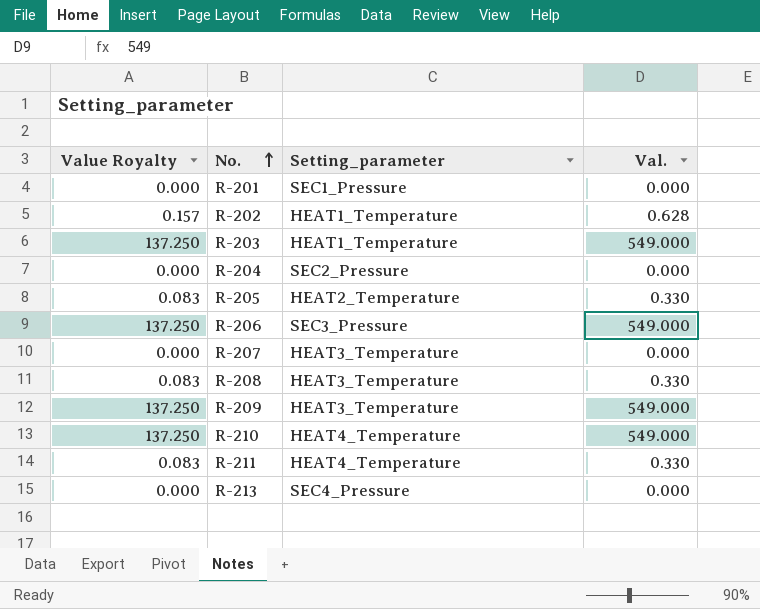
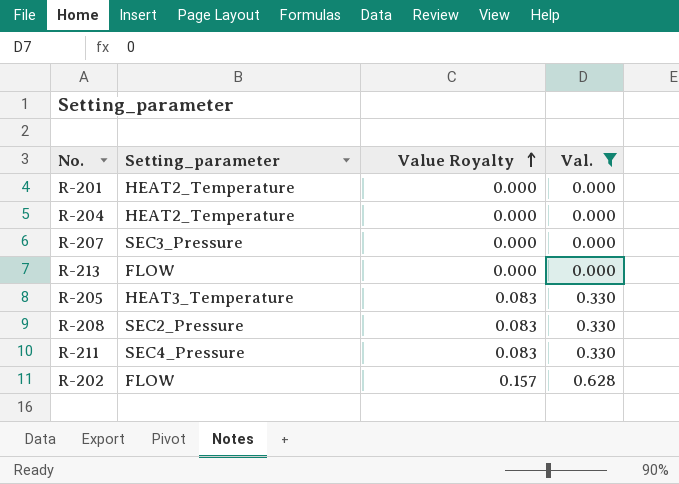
filter: none -> Val. != 549.000
row order: No. ascending -> Value Royalty ascending
column Value Royalty | position: 1 -> 3
R-201 | Setting_parameter: SEC1_Pressure -> HEAT2_Temperature
R-204 | Setting_parameter: SEC2_Pressure -> HEAT2_Temperature
R-207 | Setting_parameter: HEAT3_Temperature -> SEC3_Pressure
R-213 | Setting_parameter: SEC4_Pressure -> FLOW
R-205 | Setting_parameter: HEAT2_Temperature -> HEAT3_Temperature
R-208 | Setting_parameter: HEAT3_Temperature -> SEC2_Pressure
R-211 | Setting_parameter: HEAT4_Temperature -> SEC4_Pressure
R-202 | Setting_parameter: HEAT1_Temperature -> FLOW

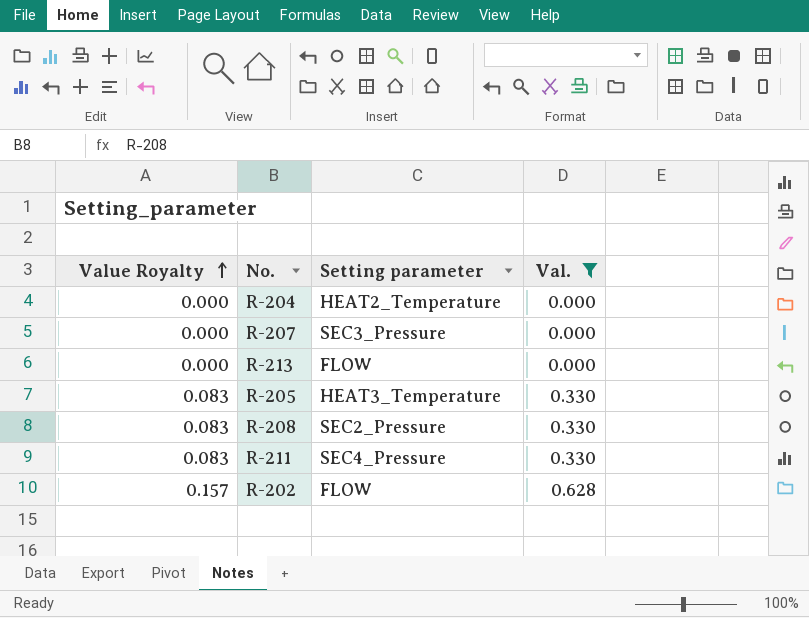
column Value Royalty | position: 3 -> 1
column name: Setting_parameter -> Setting parameter
row R-201: HEAT2_Temperature | 0.000 | 0.000 -> none

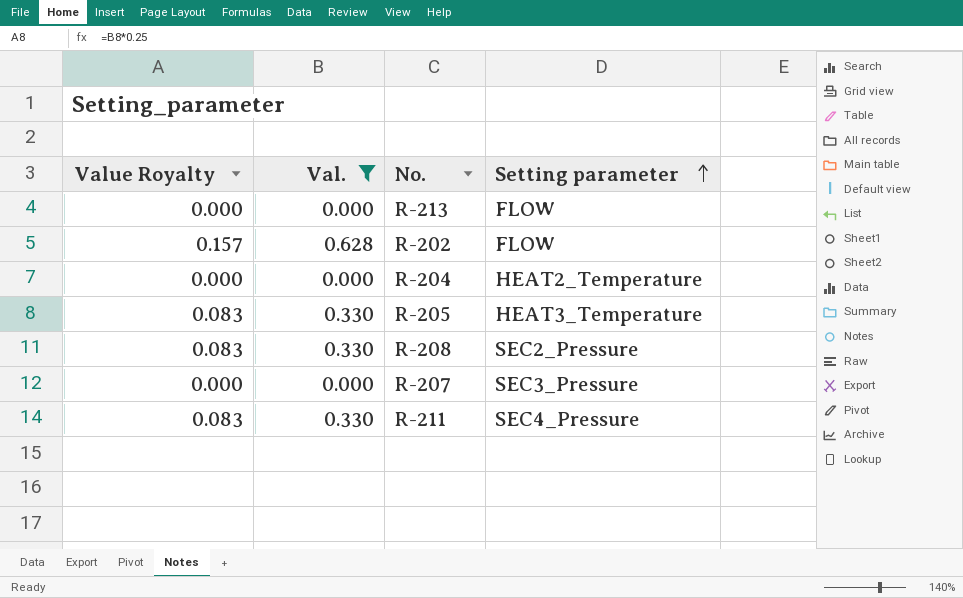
row order: Value Royalty ascending -> Setting parameter ascending
column Val. | position: 4 -> 2

